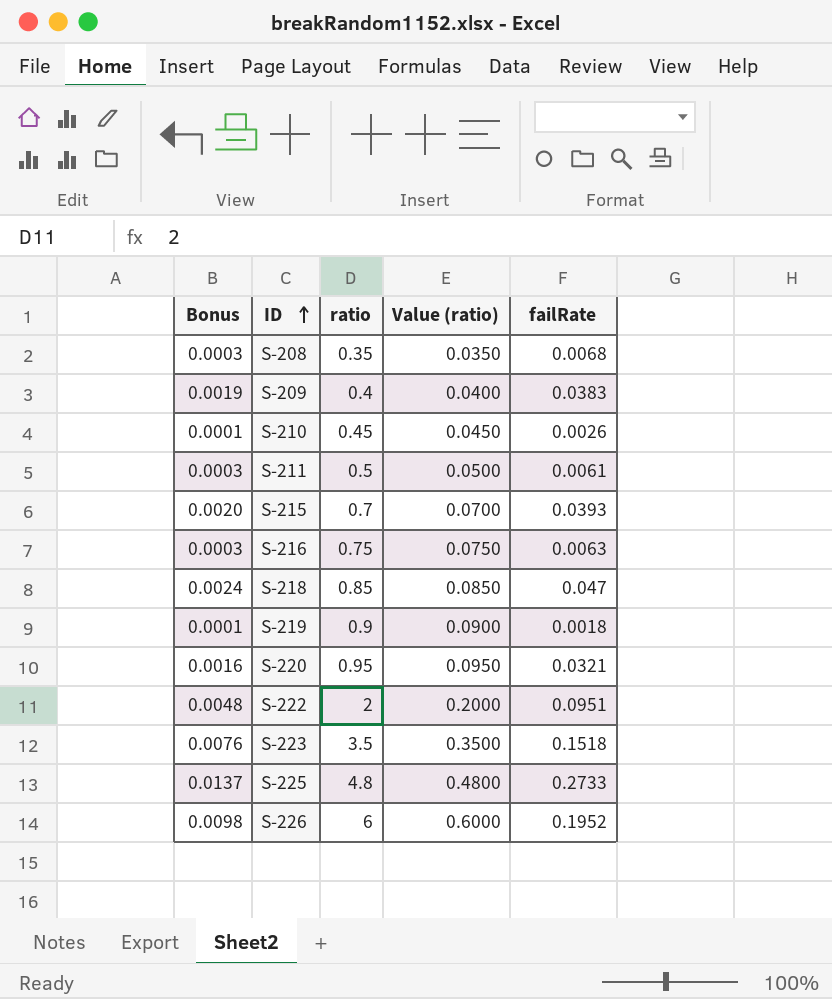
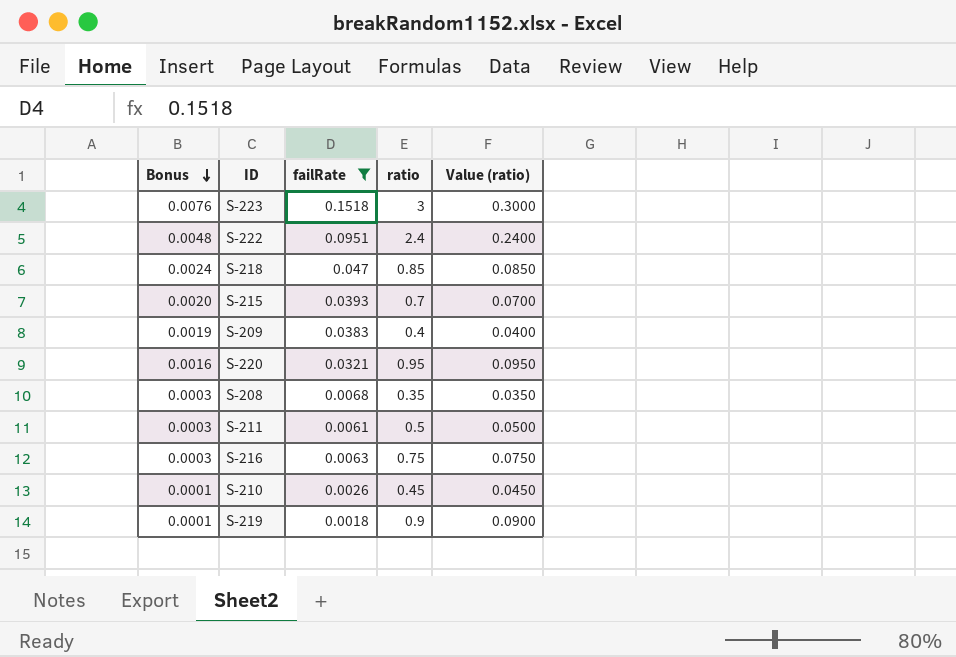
filter: none -> failRate <= 0.1518
row order: ID ascending -> Bonus descending
column failRate | position: 5 -> 3
S-223 | ratio: 3.5 -> 3
S-223 | Value (ratio): 0.3500 -> 0.3000
S-222 | ratio: 2 -> 2.4
S-222 | Value (ratio): 0.2000 -> 0.2400

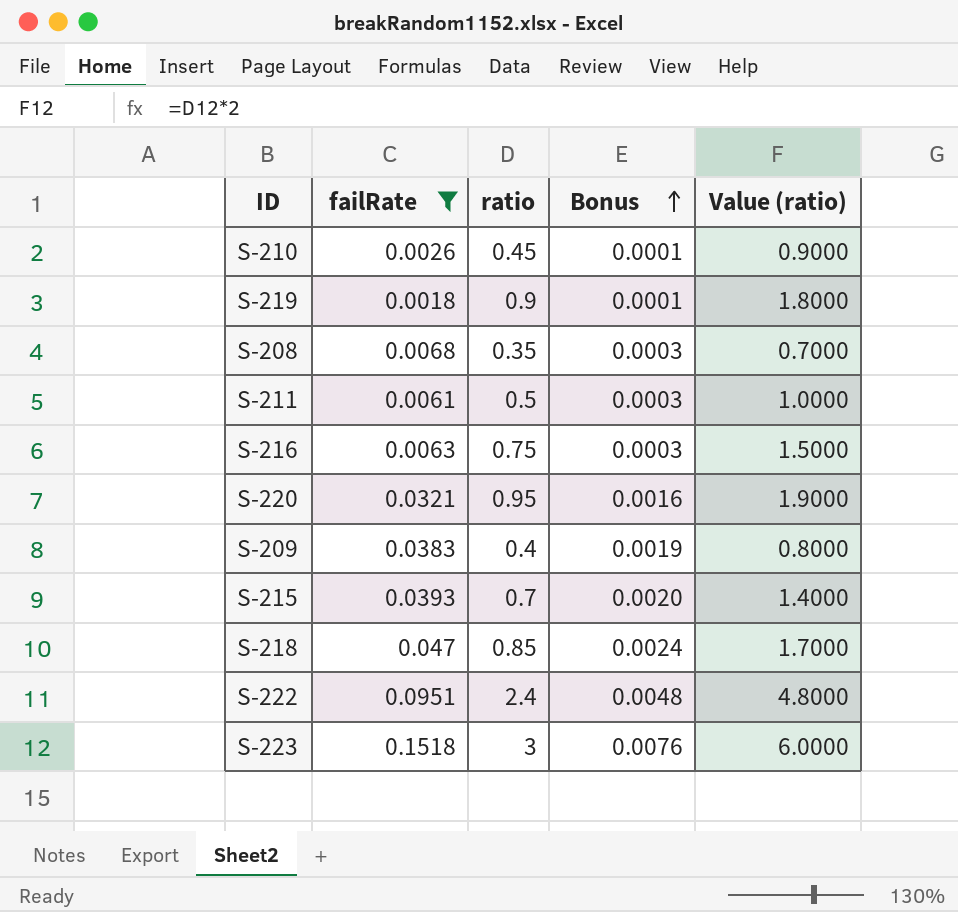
row order: Bonus descending -> Bonus ascending
column Bonus | position: 1 -> 4
column Value (ratio) | formula: [ratio] * 0.1 -> [ratio] * 2

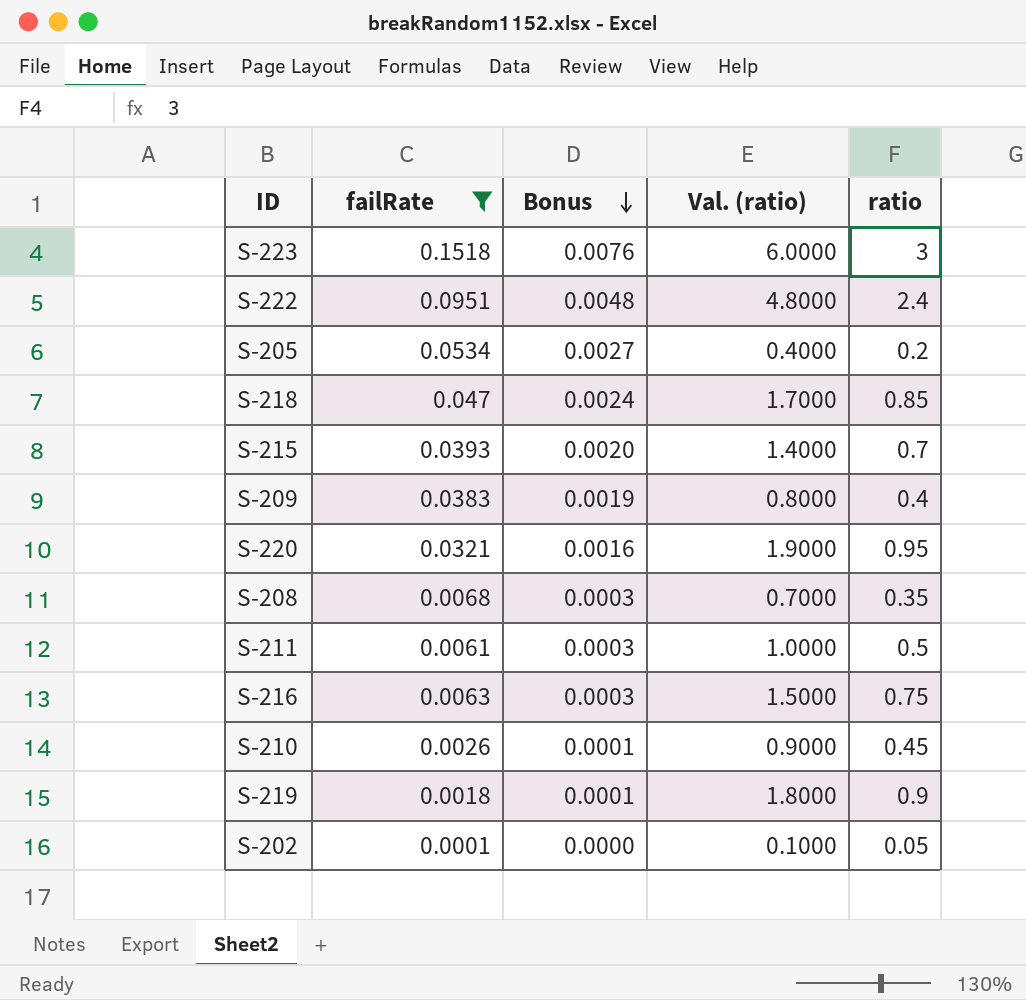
row order: Bonus ascending -> Bonus descending
column name: Value (ratio) -> Val. (ratio)
column ratio | position: 3 -> 5
row S-205: none -> 0.0534 | 0.0027 | 0.4000 | 0.2
row S-202: none -> 0.0001 | 0.0000 | 0.1000 | 0.05

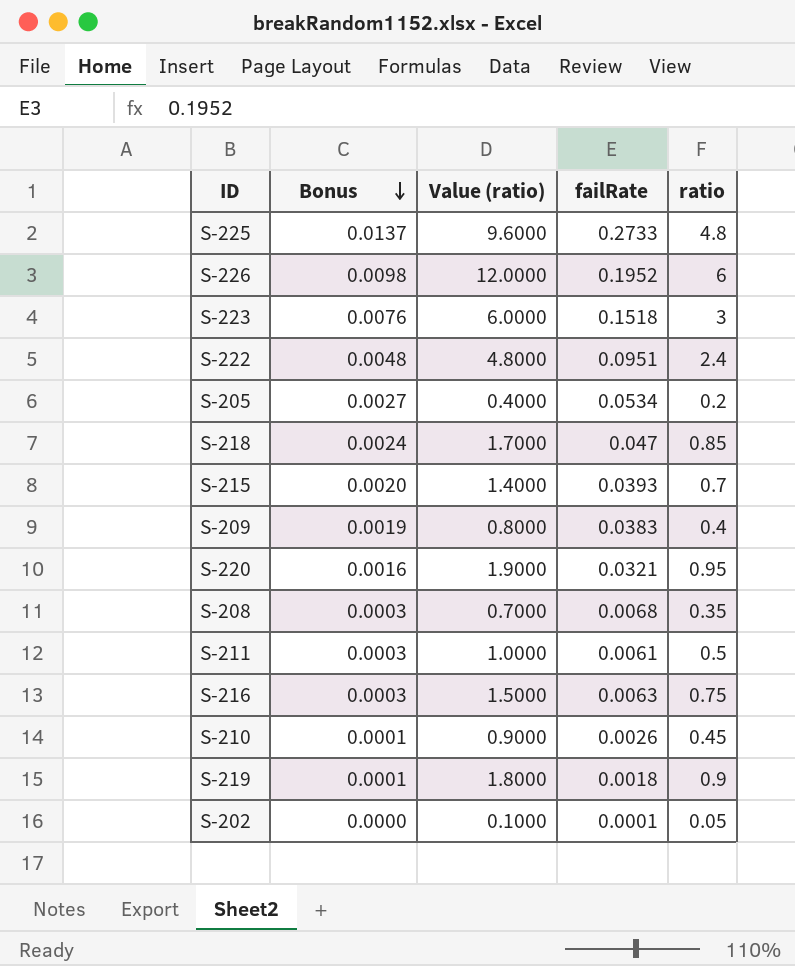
filter: failRate <= 0.1518 -> none
column name: Val. (ratio) -> Value (ratio)
column failRate | position: 2 -> 4

